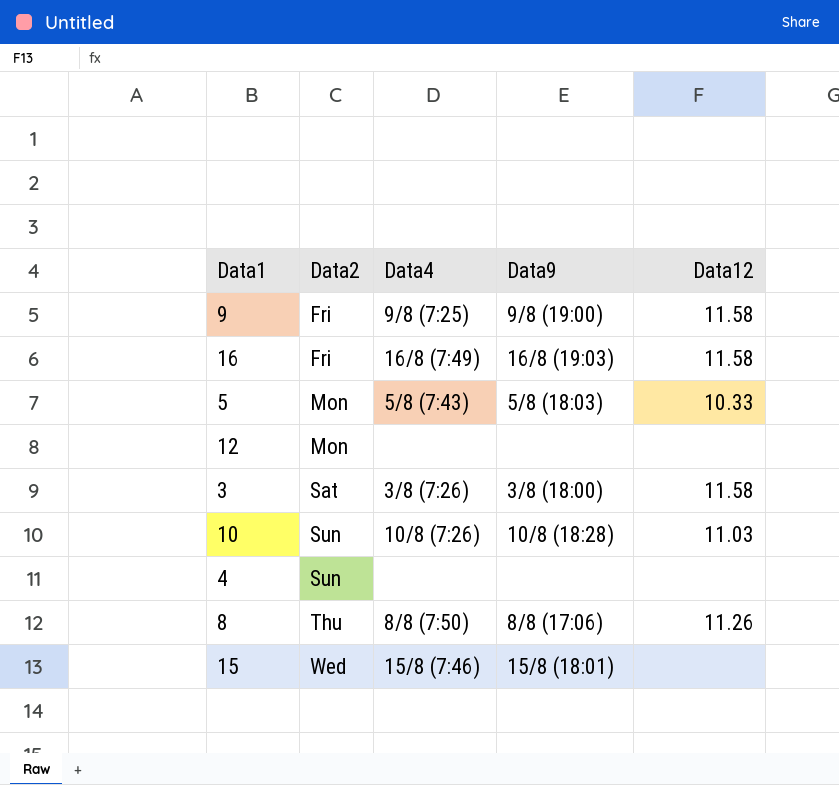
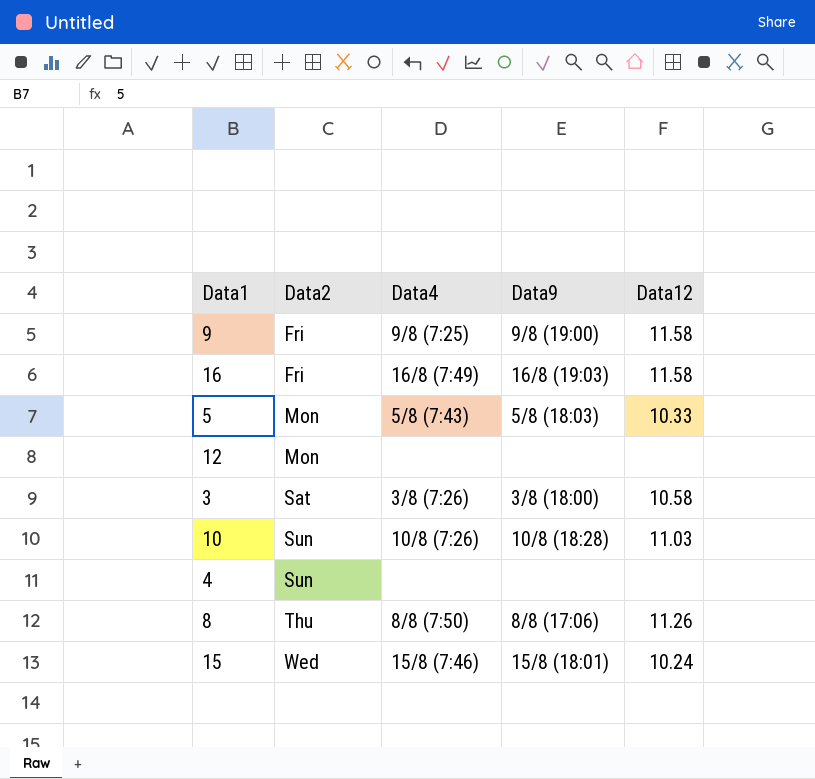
3 | Data12: 11.58 -> 10.58
15 | Data12: none -> 10.24

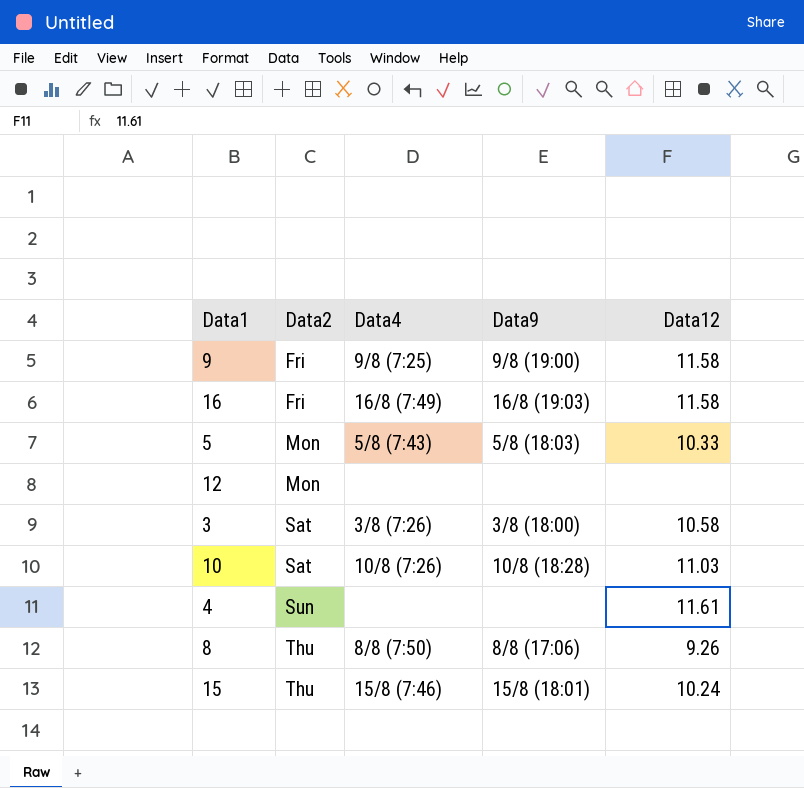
10 | Data2: Sun -> Sat
4 | Data12: none -> 11.61
8 | Data12: 11.26 -> 9.26
15 | Data2: Wed -> Thu

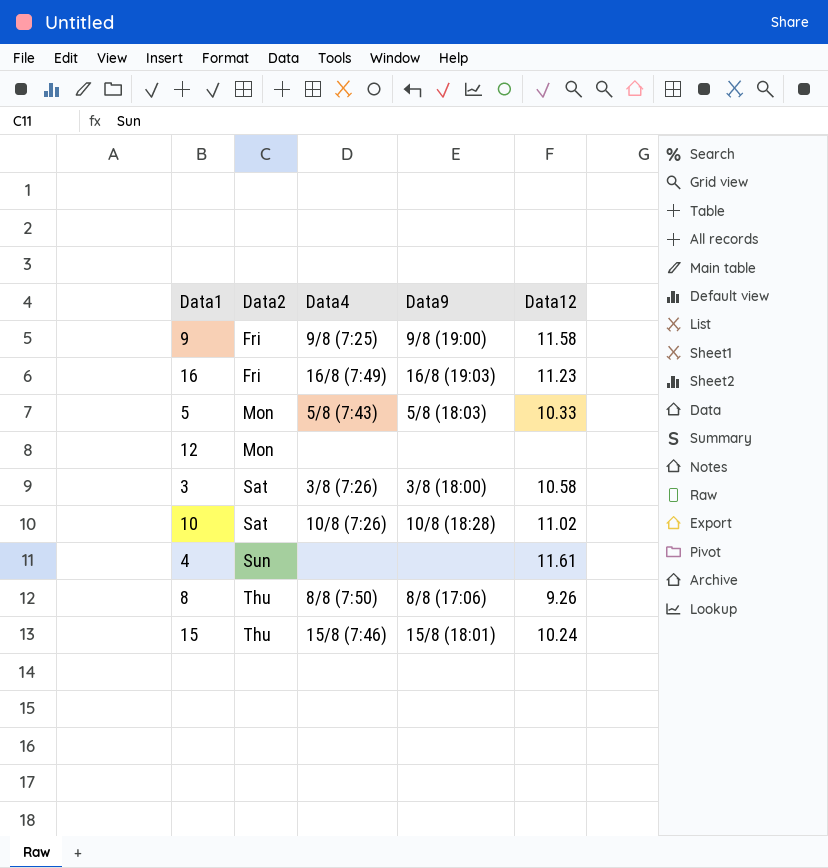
16 | Data12: 11.58 -> 11.23
10 | Data12: 11.03 -> 11.02

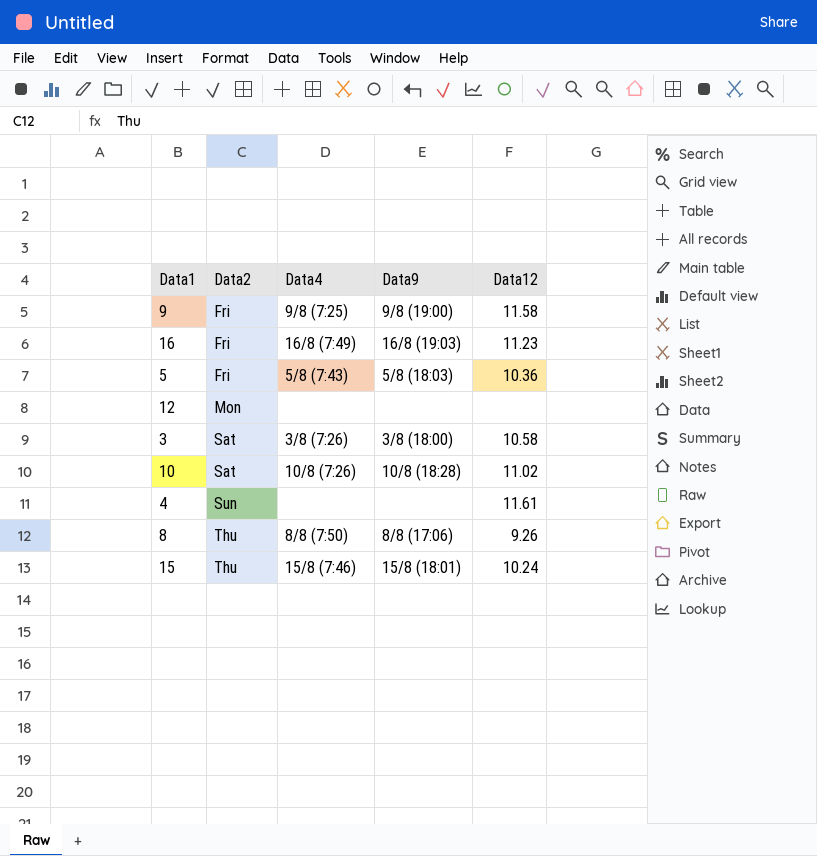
5 | Data2: Mon -> Fri
5 | Data12: 10.33 -> 10.36

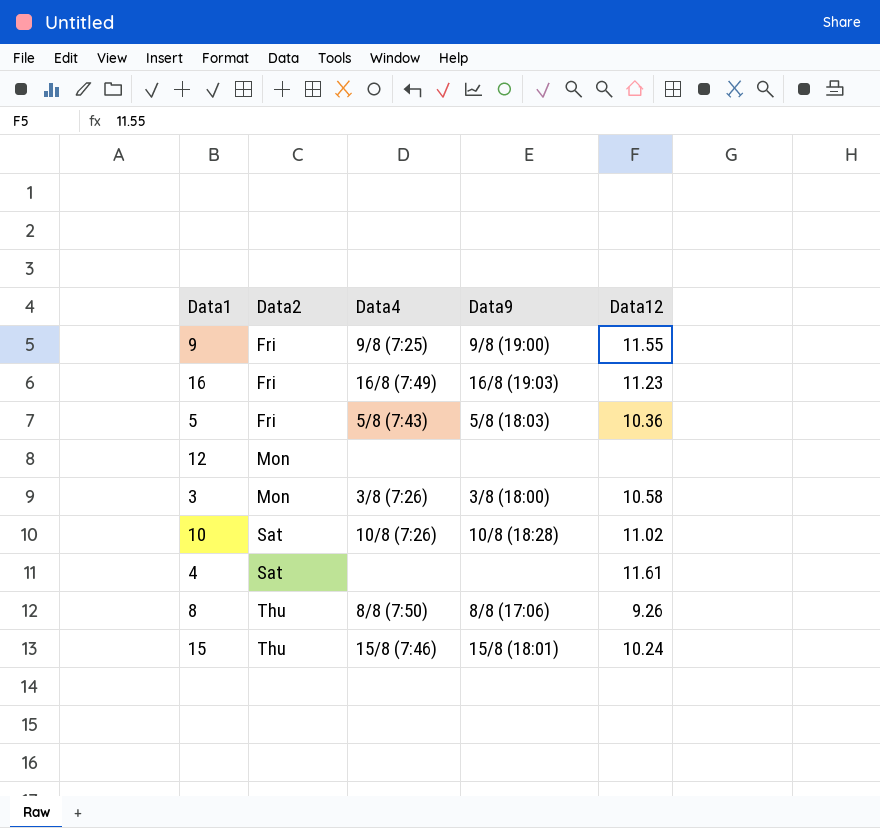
9 | Data12: 11.58 -> 11.55
3 | Data2: Sat -> Mon
4 | Data2: Sun -> Sat

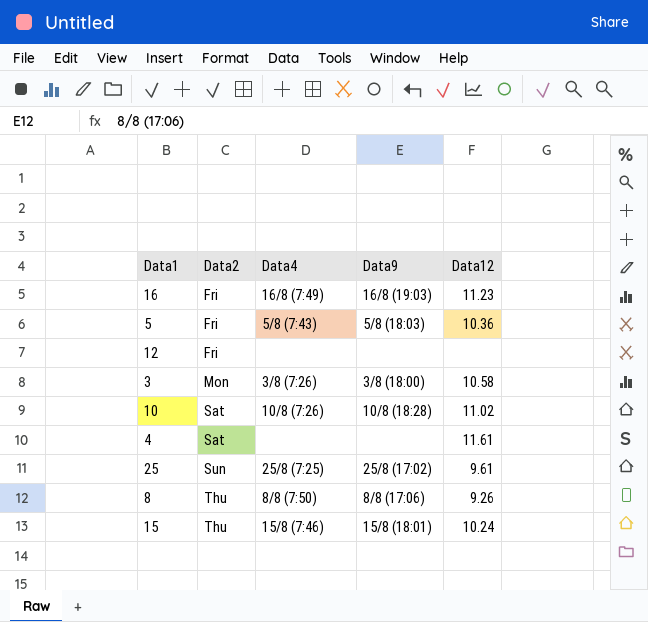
row 9: Fri | 9/8 (7:25) | 9/8 (19:00) | 11.55 -> none
12 | Data2: Mon -> Fri
row 25: none -> Sun | 25/8 (7:25) | 25/8 (17:02) | 9.61

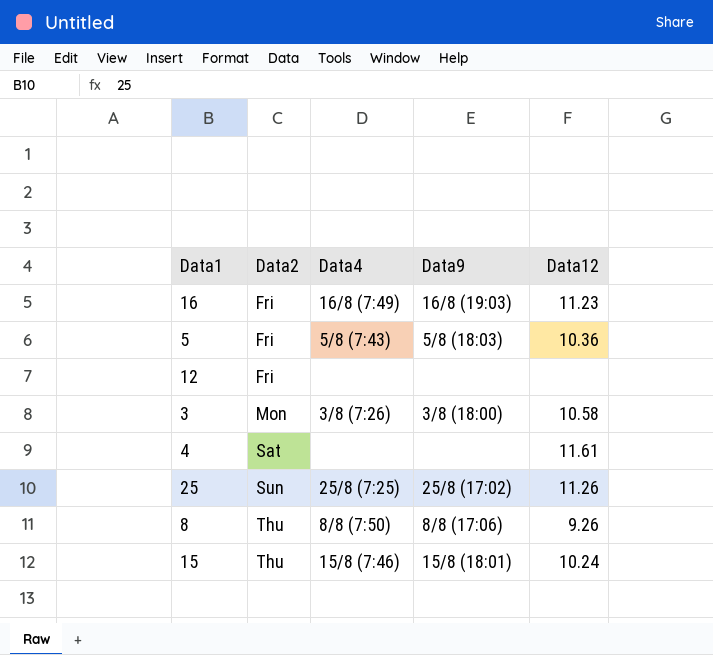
row 10: Sat | 10/8 (7:26) | 10/8 (18:28) | 11.02 -> none
25 | Data12: 9.61 -> 11.26

